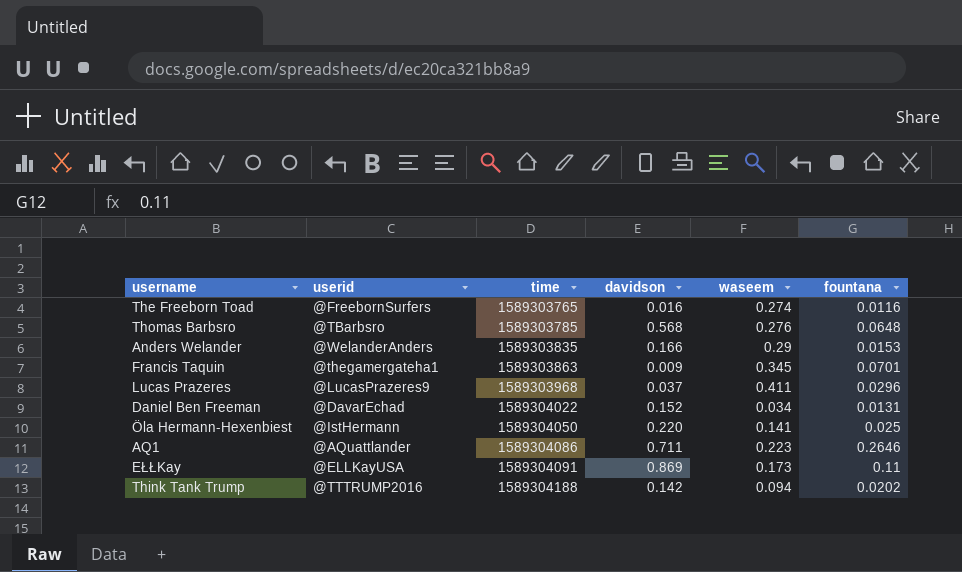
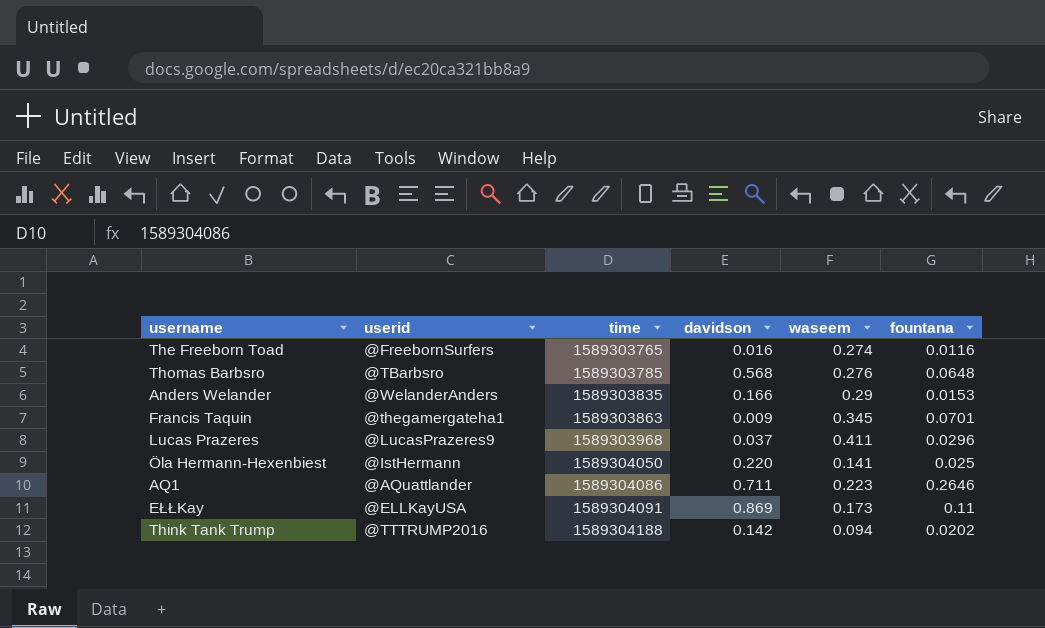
row Daniel Ben Freeman: @DavarEchad | 1589304022 | 0.152 | 0.034 | 0.0131 -> none

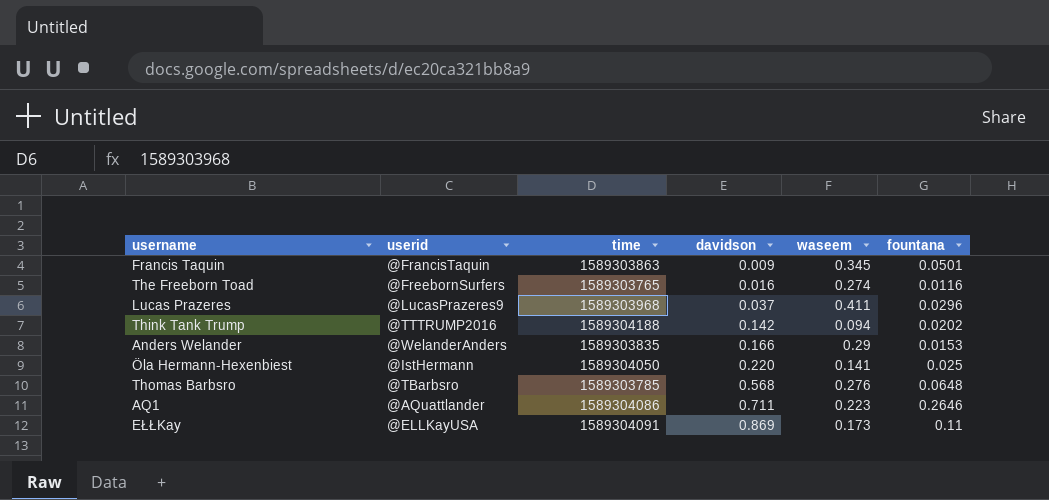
row order: time ascending -> davidson ascending
Francis Taquin | userid: @thegamergateha1 -> @FrancisTaquin
Francis Taquin | fountana: 0.0701 -> 0.0501

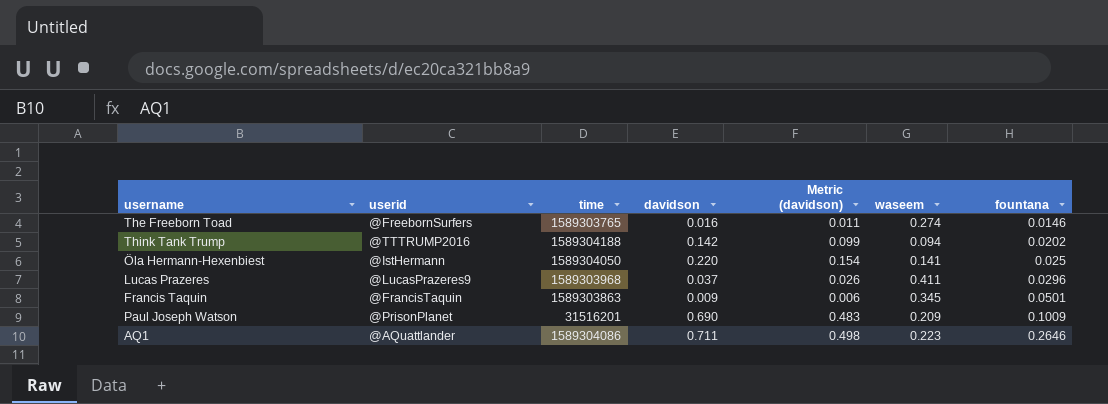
row order: davidson ascending -> fountana ascending
column Metric (davidson) | formula: none -> [davidson] * 0.7
row Anders Welander: @WelanderAnders | 1589303835 | 0.166 | 0.29 | 0.0153 -> none
row Thomas Barbsro: @TBarbsro | 1589303785 | 0.568 | 0.276 | 0.0648 -> none
row EŁŁKay: @ELLKayUSA | 1589304091 | 0.869 | 0.173 | 0.11 -> none
The Freeborn Toad | fountana: 0.0116 -> 0.0146
row Paul Joseph Watson: none -> @PrisonPlanet | 31516201 | 0.690 | 0.483 | 0.209 | 0.1009

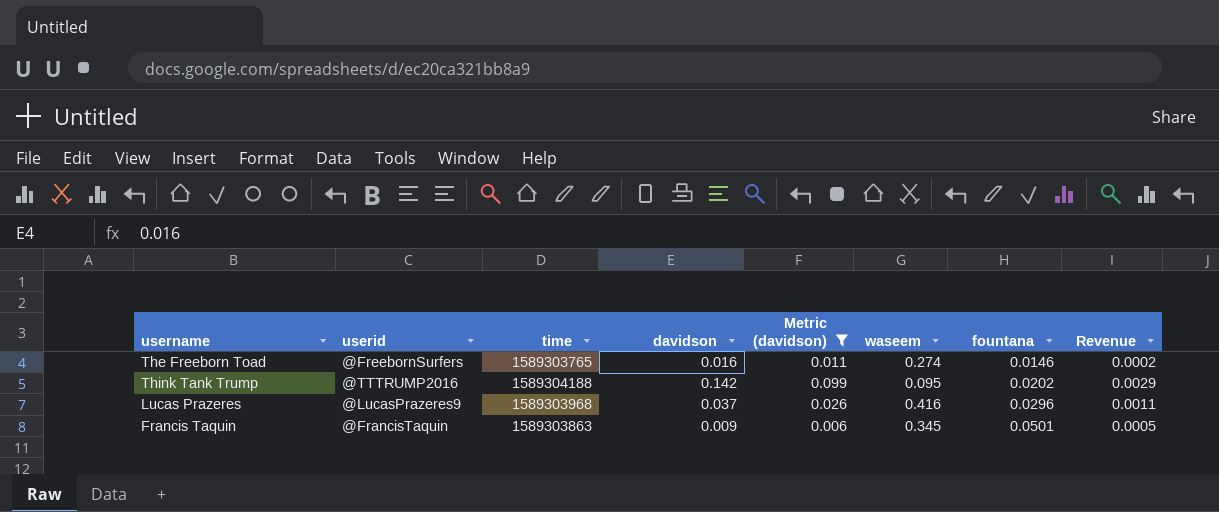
filter: none -> Metric (davidson) <= 0.099
column Revenue | formula: none -> [davidson] * [fountana]
Think Tank Trump | waseem: 0.094 -> 0.095
Lucas Prazeres | waseem: 0.411 -> 0.416

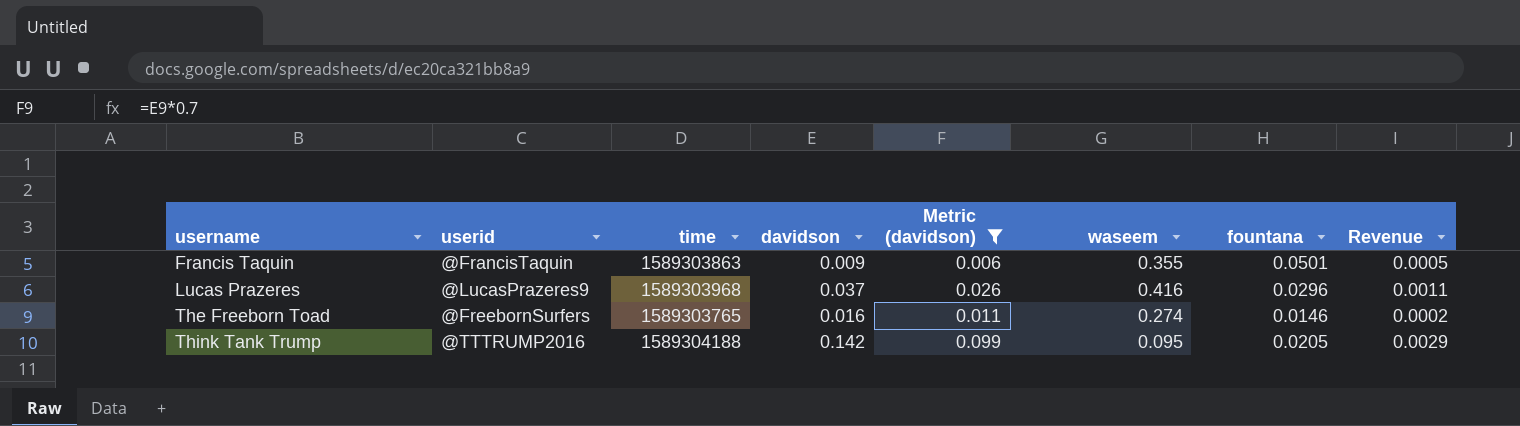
row order: fountana ascending -> username ascending
Francis Taquin | waseem: 0.345 -> 0.355
Think Tank Trump | fountana: 0.0202 -> 0.0205

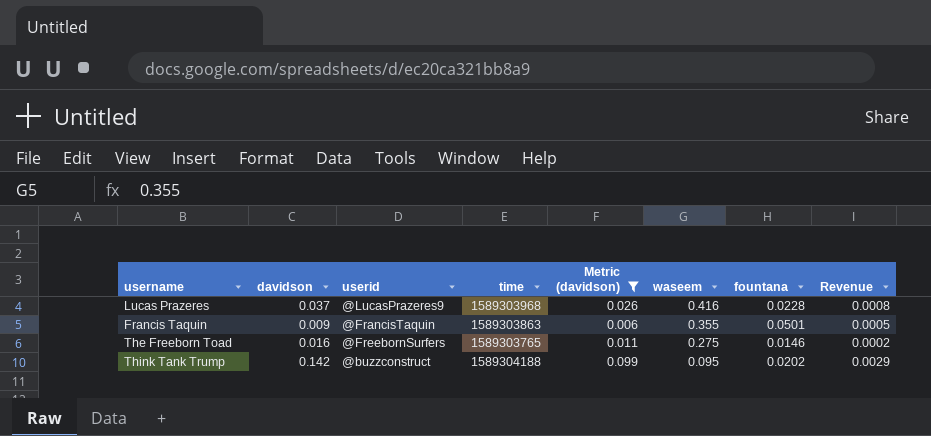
row order: username ascending -> waseem descending
column davidson | position: 4 -> 2
Lucas Prazeres | fountana: 0.0296 -> 0.0228
Lucas Prazeres | Revenue: 0.0011 -> 0.0008
The Freeborn Toad | waseem: 0.274 -> 0.275
Think Tank Trump | userid: @TTTRUMP2016 -> @buzzconstruct
Think Tank Trump | fountana: 0.0205 -> 0.0202

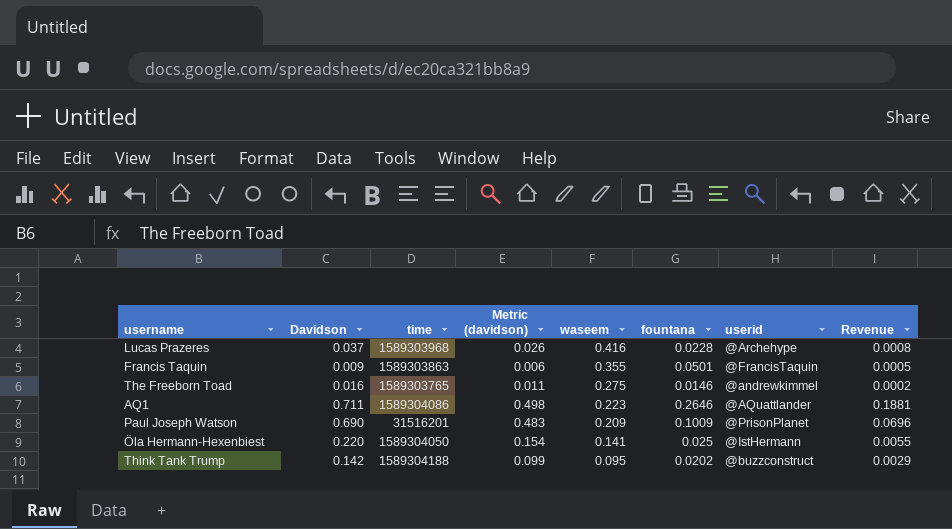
filter: Metric (davidson) <= 0.099 -> none
column name: davidson -> Davidson
column userid | position: 3 -> 7
Lucas Prazeres | userid: @LucasPrazeres9 -> @Archehype
The Freeborn Toad | userid: @FreebornSurfers -> @andrewkimmel

